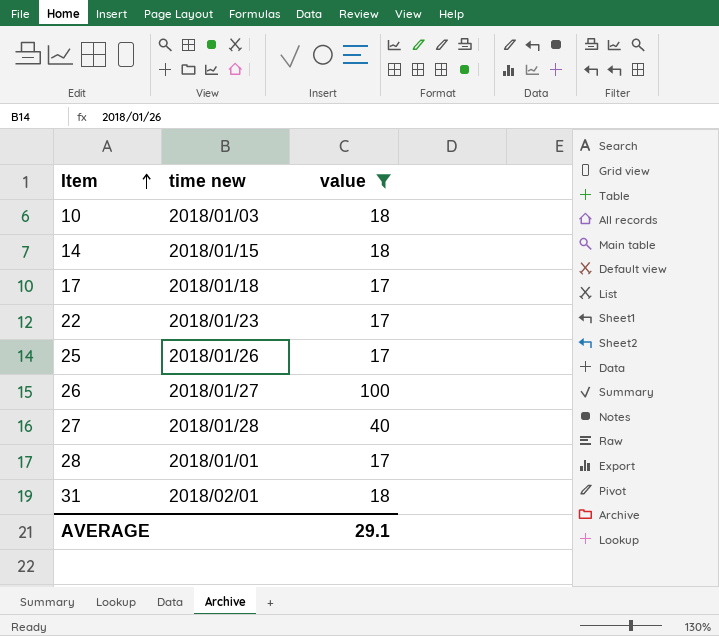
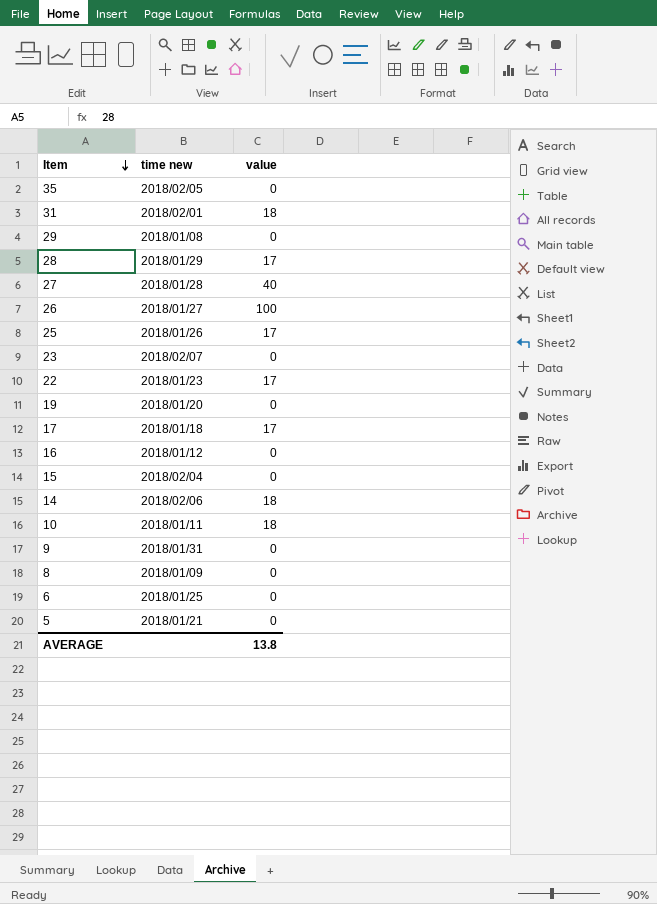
filter: value != 0 -> none
row order: Item ascending -> Item descending
28 | time new: 2018/01/01 -> 2018/01/29
14 | time new: 2018/01/15 -> 2018/02/06
10 | time new: 2018/01/03 -> 2018/01/11
AVERAGE | value: 29.1 -> 13.8

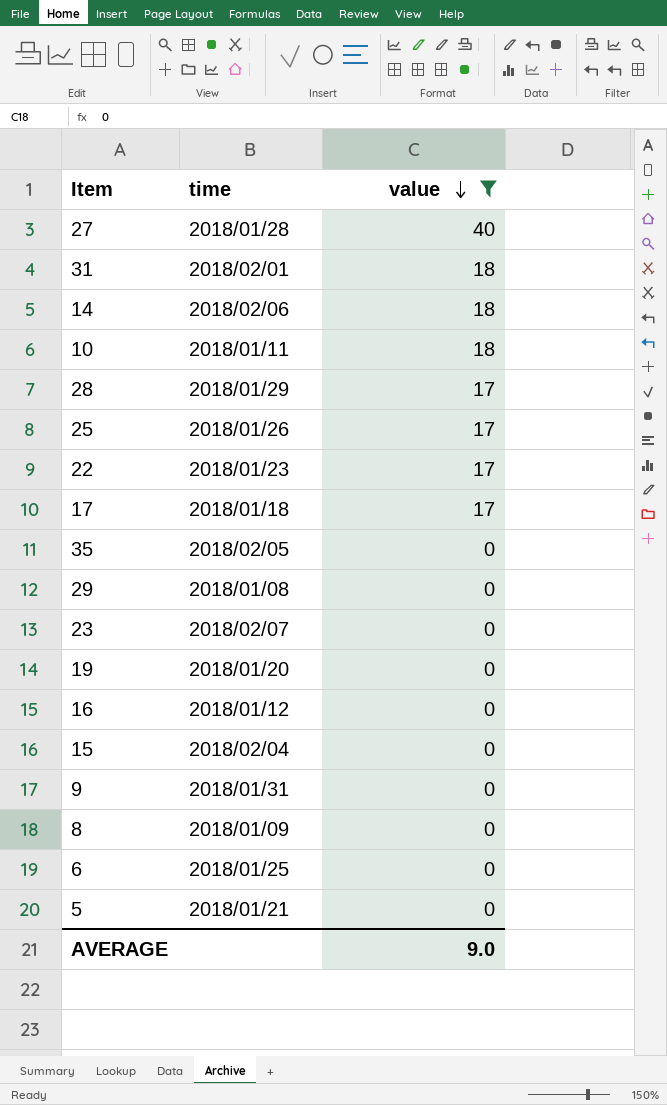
filter: none -> value != 100
row order: Item descending -> value descending
column name: time new -> time
AVERAGE | value: 13.8 -> 9.0

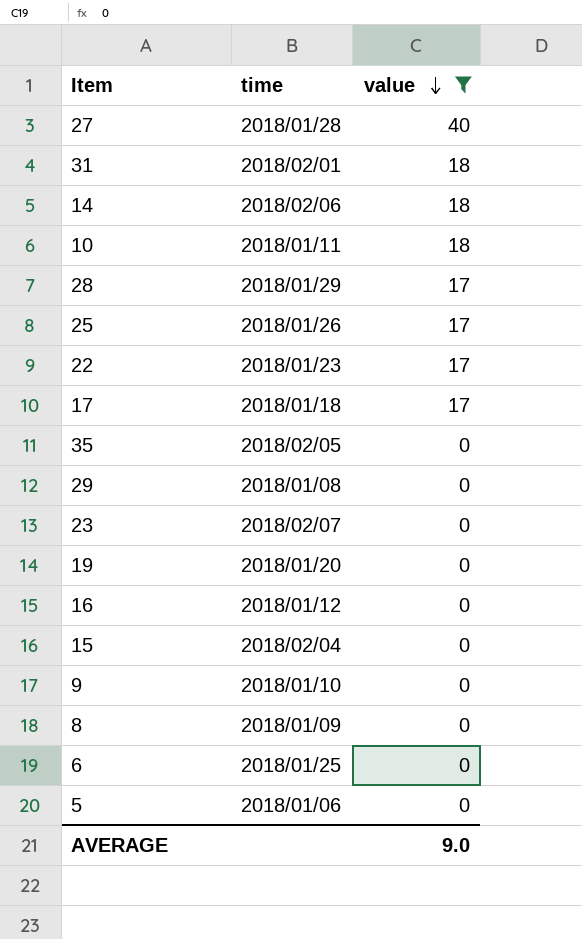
9 | time: 2018/01/31 -> 2018/01/10
5 | time: 2018/01/21 -> 2018/01/06

